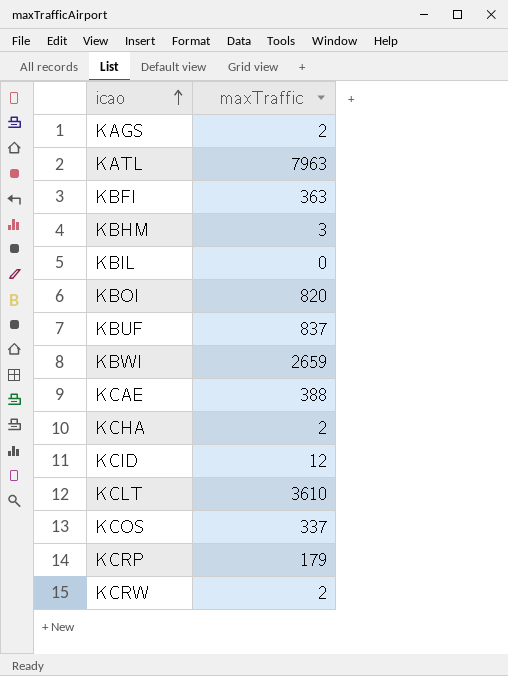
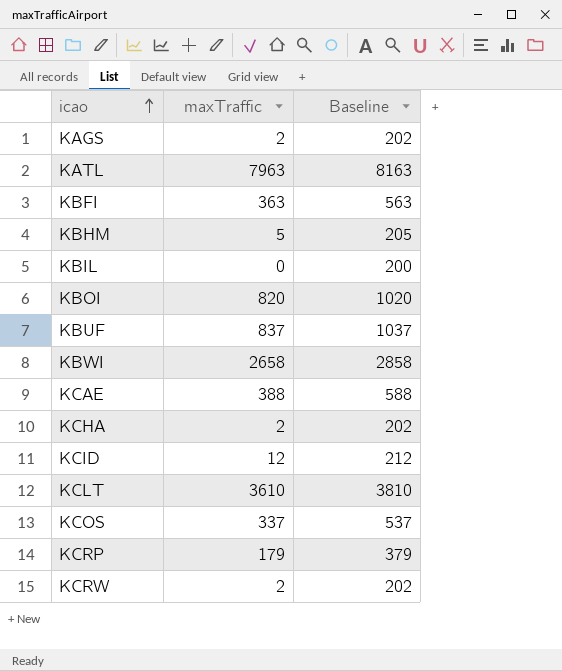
column Baseline | formula: none -> [maxTraffic] + 200
KBHM | maxTraffic: 3 -> 5
KBWI | maxTraffic: 2659 -> 2658

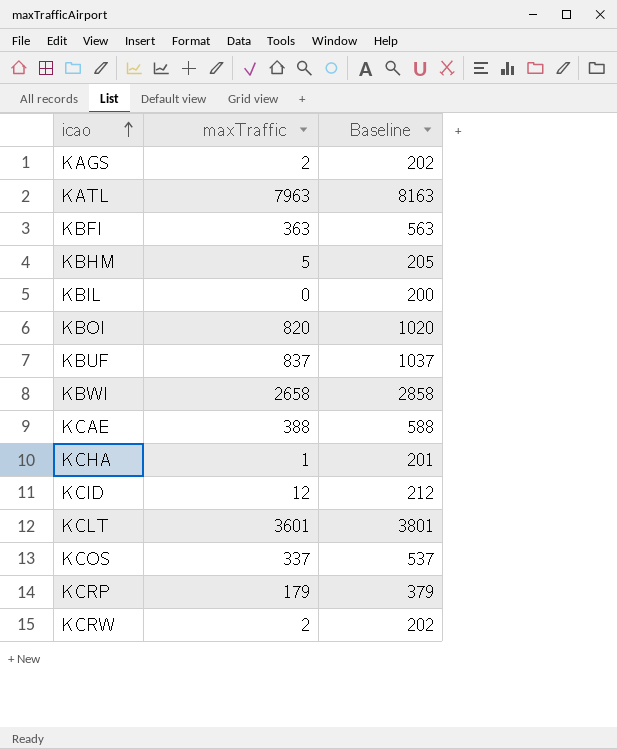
KCHA | maxTraffic: 2 -> 1
KCHA | Baseline: 202 -> 201
KCLT | maxTraffic: 3610 -> 3601
KCLT | Baseline: 3810 -> 3801

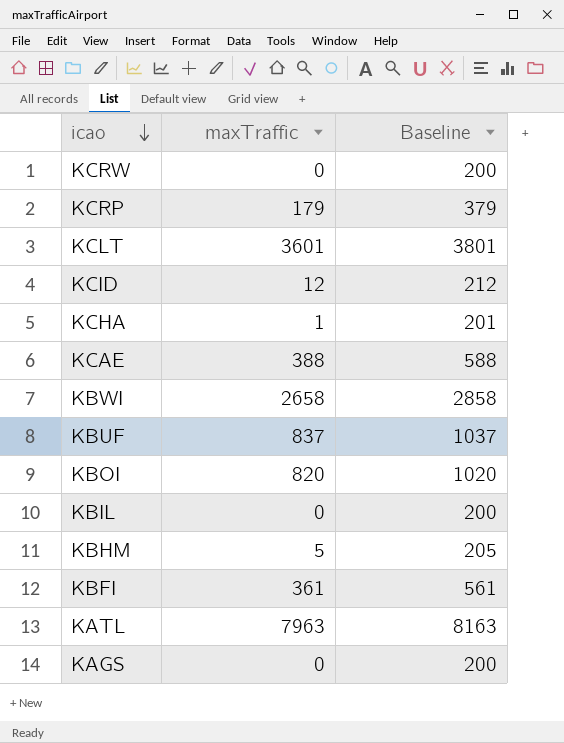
row order: icao ascending -> icao descending
row KCOS: 337 | 537 -> none
KCRW | maxTraffic: 2 -> 0
KCRW | Baseline: 202 -> 200
KBFI | maxTraffic: 363 -> 361
KBFI | Baseline: 563 -> 561
KAGS | maxTraffic: 2 -> 0
KAGS | Baseline: 202 -> 200

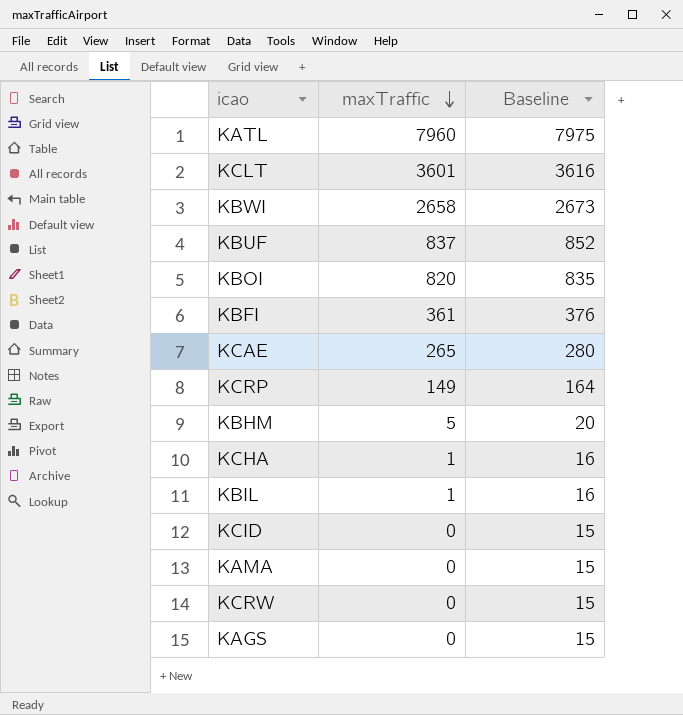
row order: icao descending -> maxTraffic descending
column Baseline | formula: [maxTraffic] + 200 -> [maxTraffic] + 15
KATL | maxTraffic: 7963 -> 7960
KCAE | maxTraffic: 388 -> 265
KCRP | maxTraffic: 179 -> 149
KBIL | maxTraffic: 0 -> 1
KCID | maxTraffic: 12 -> 0
row KAMA: none -> 0 | 15

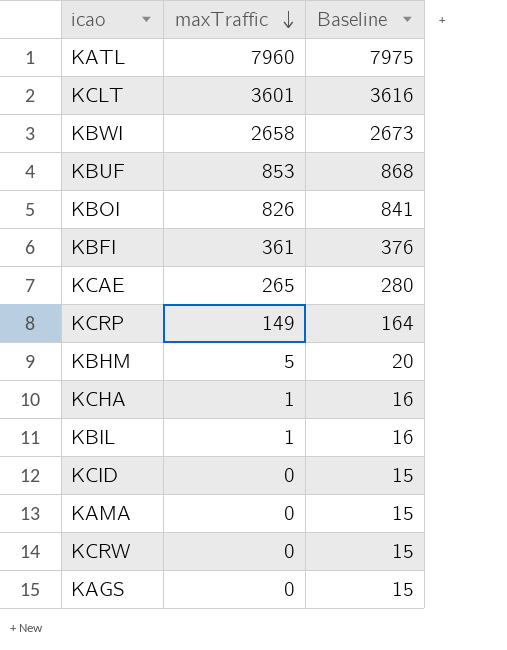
KBUF | maxTraffic: 837 -> 853
KBUF | Baseline: 852 -> 868
KBOI | maxTraffic: 820 -> 826
KBOI | Baseline: 835 -> 841

